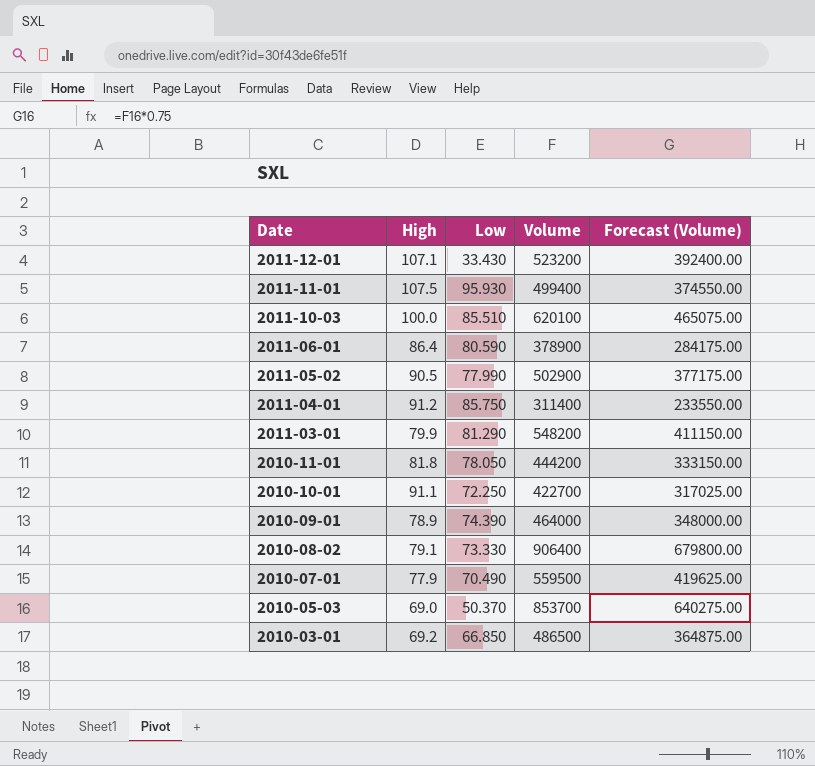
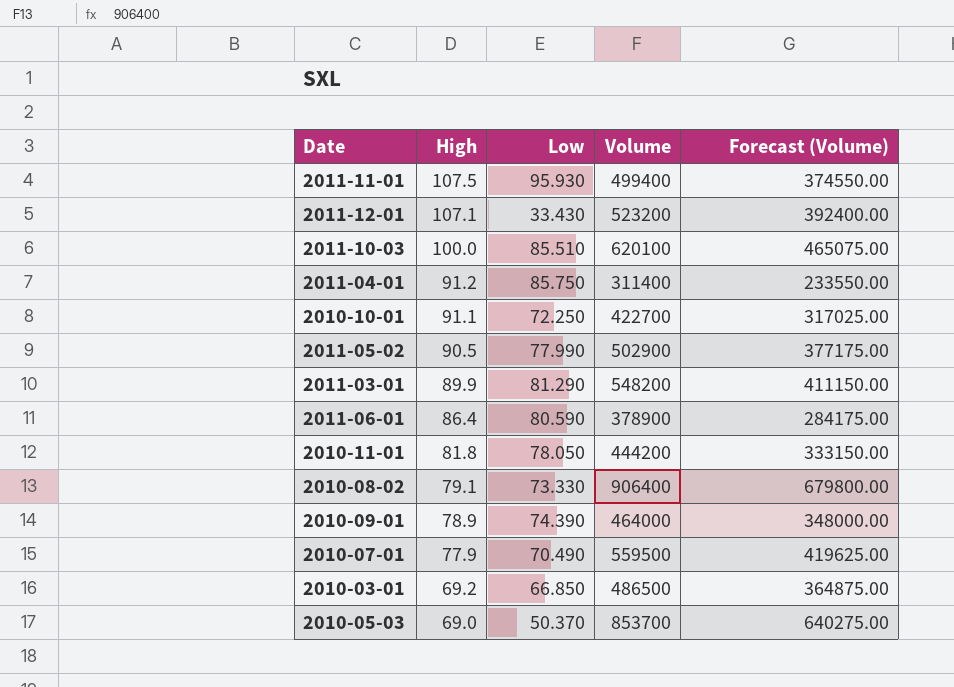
row order: Date descending -> High descending
2011-03-01 | High: 79.9 -> 89.9

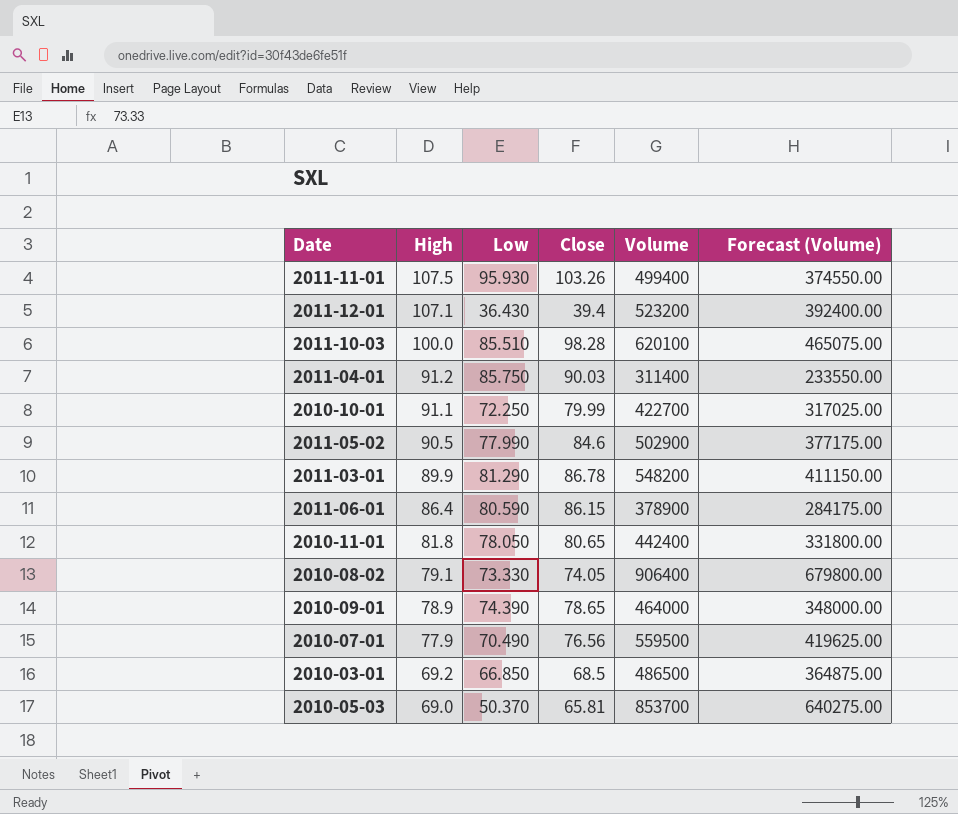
column Close | position: none -> 4
2011-12-01 | Low: 33.430 -> 36.430
2010-11-01 | Volume: 444200 -> 442400
2010-11-01 | Forecast (Volume): 333150.00 -> 331800.00

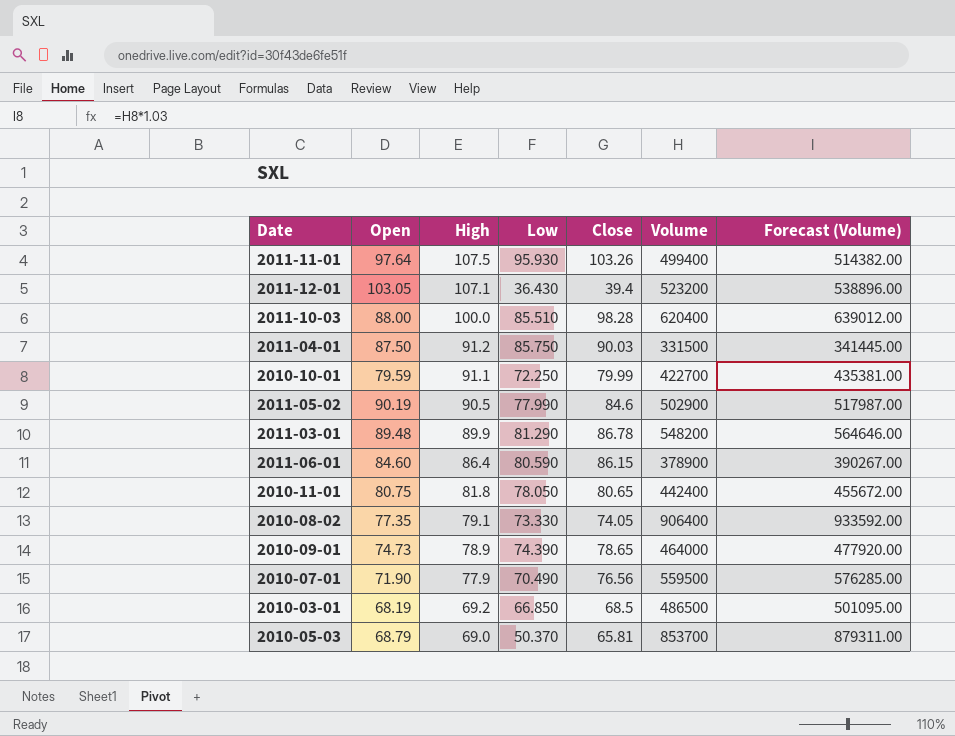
column Open | position: none -> 2
column Forecast (Volume) | formula: [Volume] * 0.75 -> [Volume] * 1.03
2011-10-03 | Volume: 620100 -> 620400
2011-04-01 | Volume: 311400 -> 331500

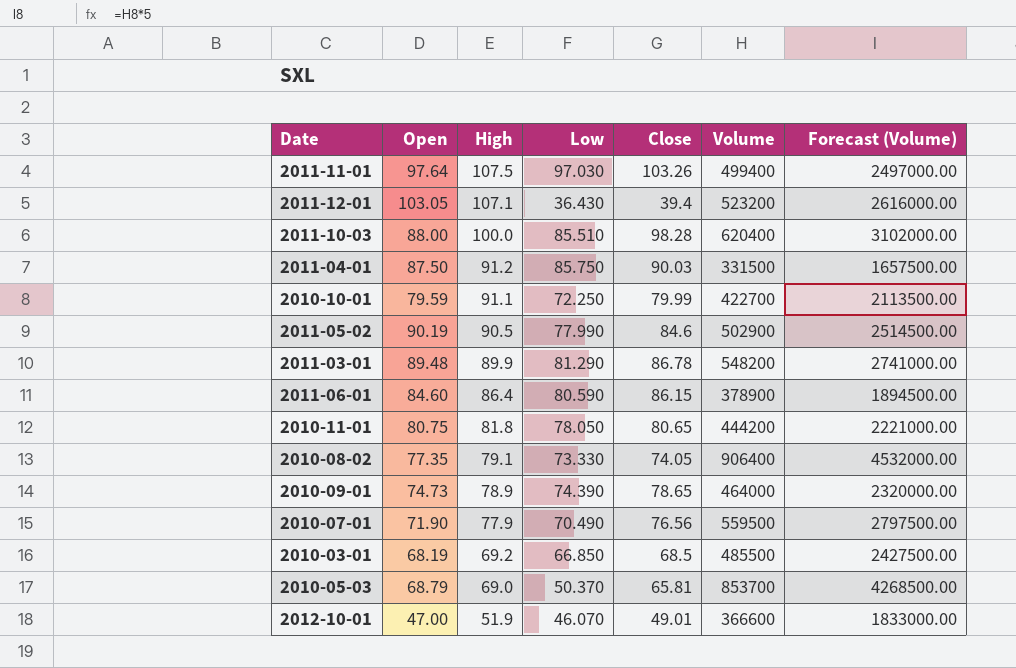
column Forecast (Volume) | formula: [Volume] * 1.03 -> [Volume] * 5
2011-11-01 | Low: 95.930 -> 97.030
2010-11-01 | Volume: 442400 -> 444200
2010-03-01 | Volume: 486500 -> 485500
row 2012-10-01: none -> 47.00 | 51.9 | 46.070 | 49.01 | 366600 | 1833000.00

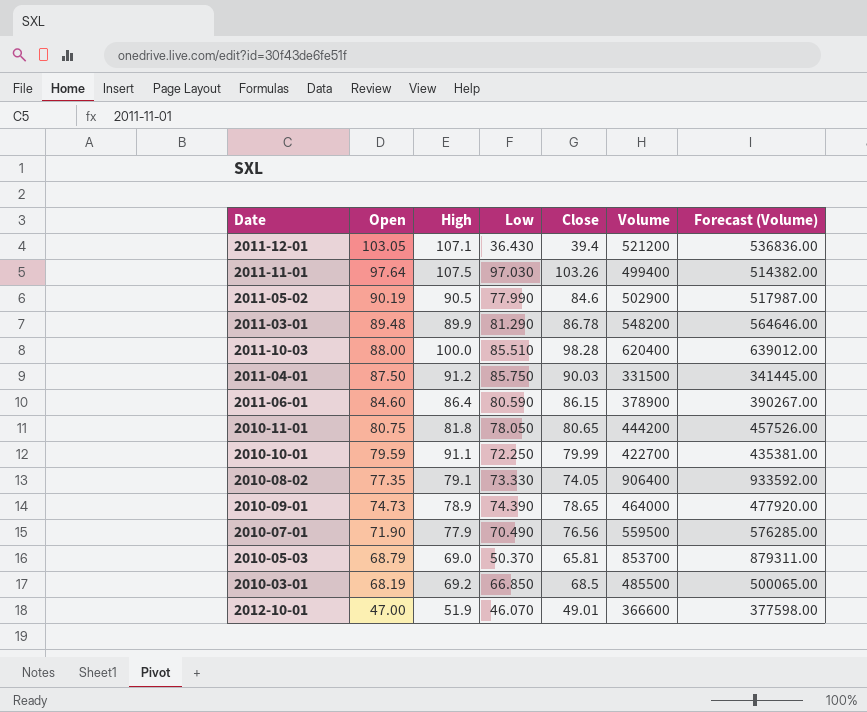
row order: High descending -> Open descending
column Forecast (Volume) | formula: [Volume] * 5 -> [Volume] * 1.03
2011-12-01 | Volume: 523200 -> 521200

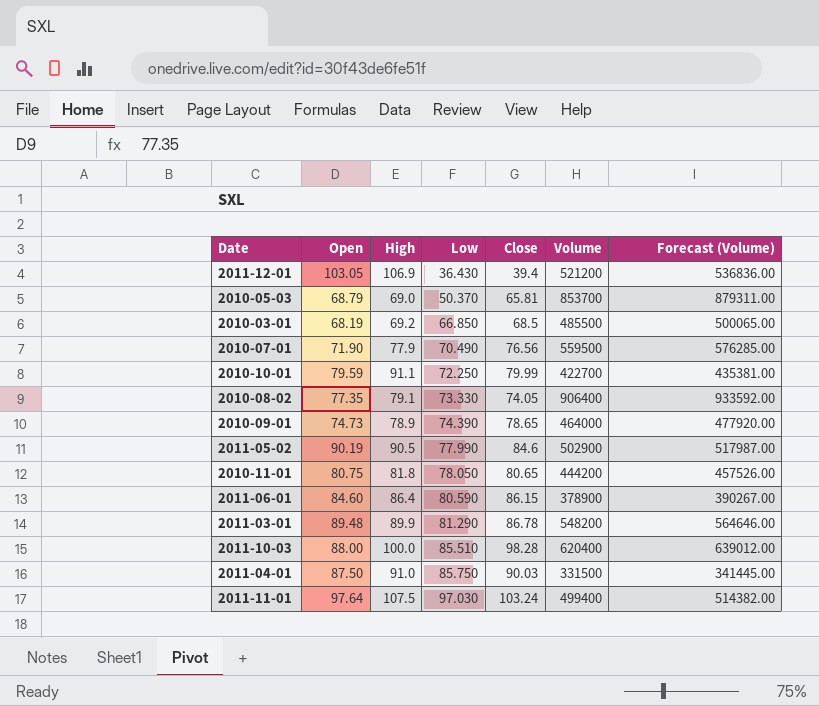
row order: Open descending -> Low ascending
row 2012-10-01: 47.00 | 51.9 | 46.070 | 49.01 | 366600 | 377598.00 -> none
2011-12-01 | High: 107.1 -> 106.9
2011-04-01 | High: 91.2 -> 91.0
2011-11-01 | Close: 103.26 -> 103.24

